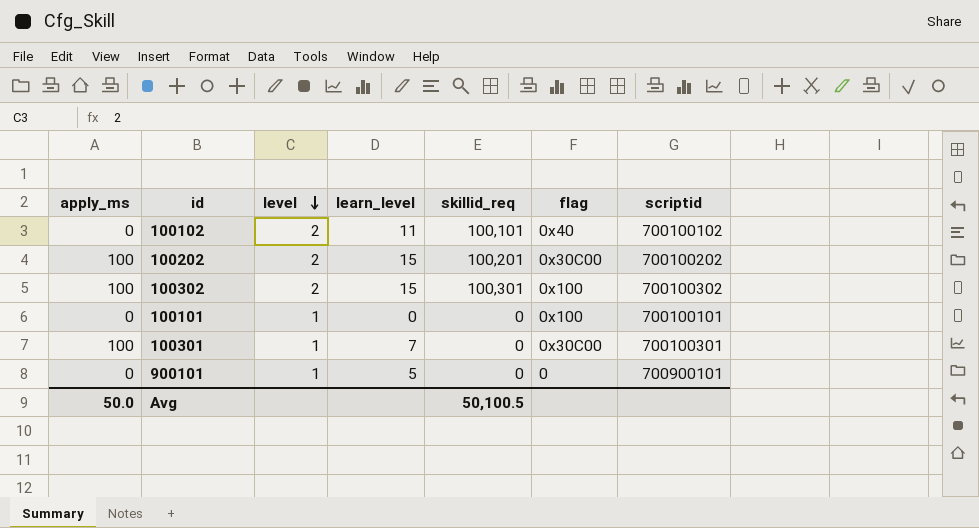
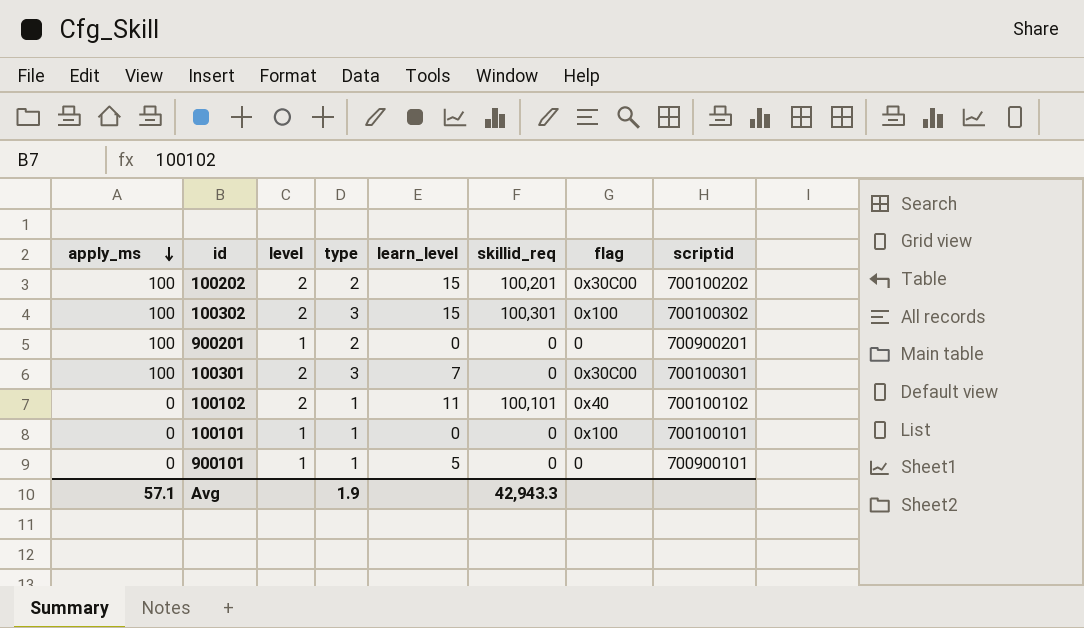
row order: level descending -> apply_ms descending
column type | position: none -> 4
row 900201: none -> 100 | 1 | 2 | 0 | 0 | 0 | 700900201
100301 | level: 1 -> 2
Avg | apply_ms: 50.0 -> 57.1
Avg | skillid_req: 50,100.5 -> 42,943.3

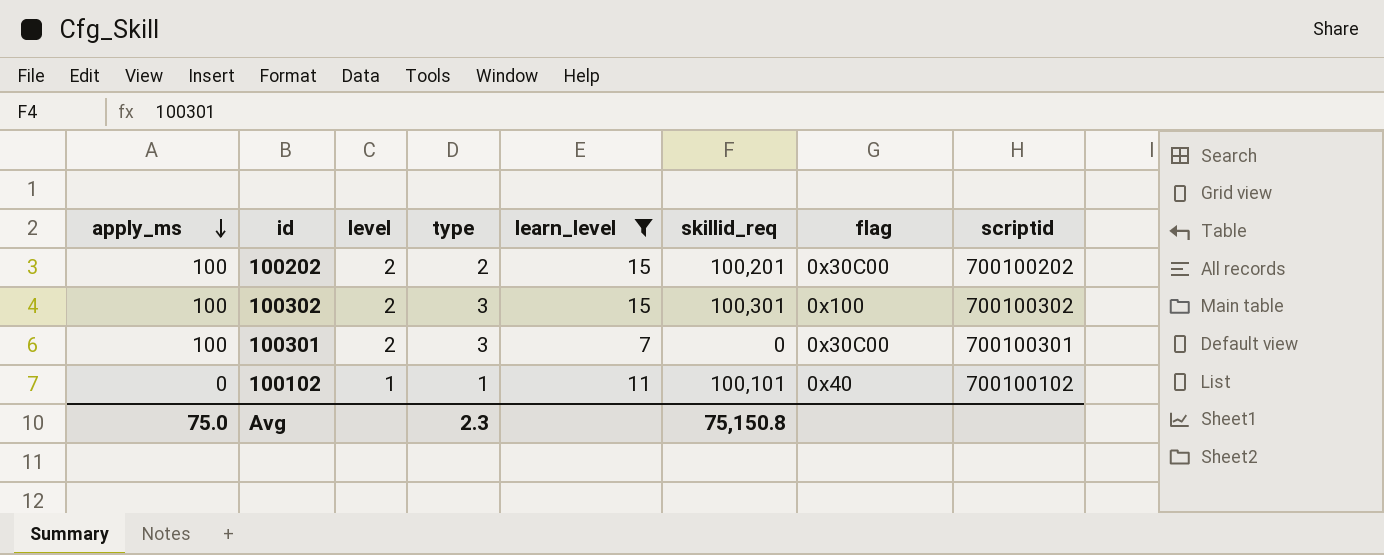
filter: none -> learn_level >= 7
100102 | level: 2 -> 1
Avg | apply_ms: 57.1 -> 75.0
Avg | type: 1.9 -> 2.3
Avg | skillid_req: 42,943.3 -> 75,150.8

